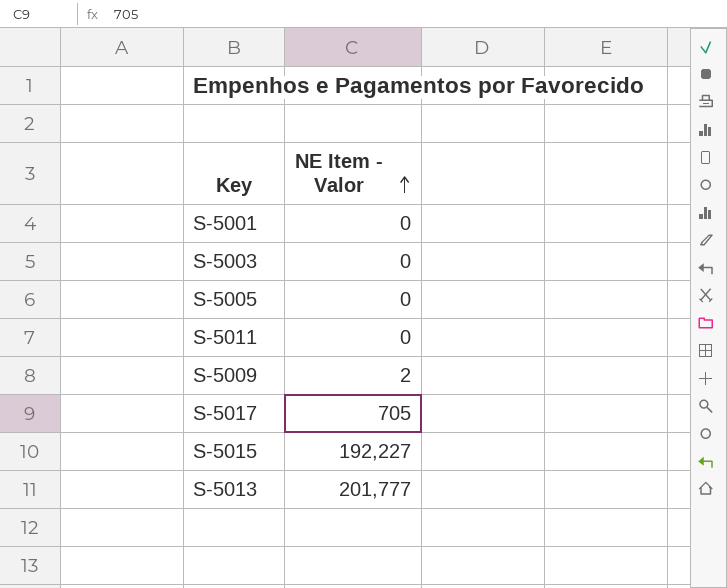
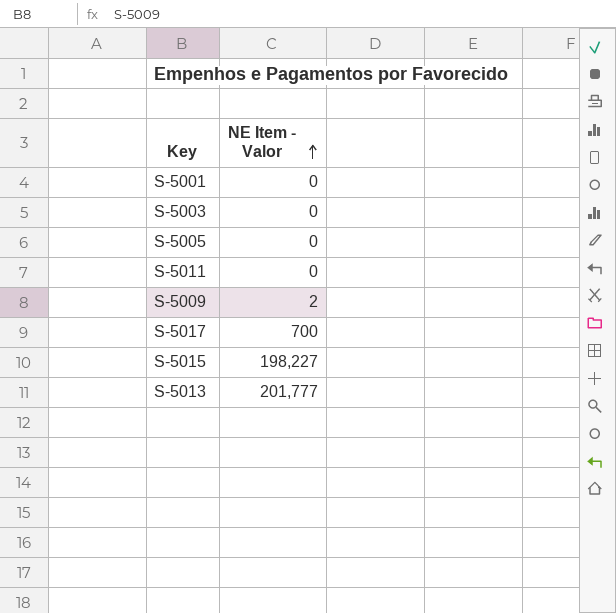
S-5017 | NE Item - Valor: 705 -> 700
S-5015 | NE Item - Valor: 192,227 -> 198,227

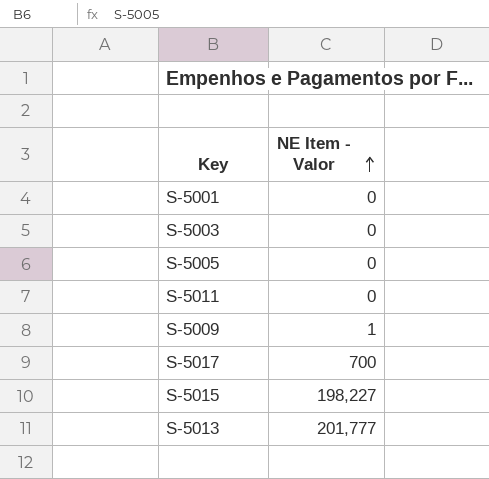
S-5009 | NE Item - Valor: 2 -> 1

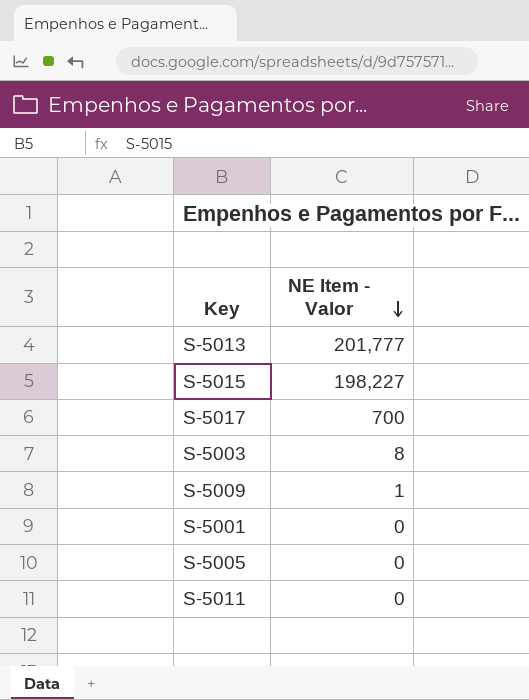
row order: NE Item - Valor ascending -> NE Item - Valor descending
S-5003 | NE Item - Valor: 0 -> 8

